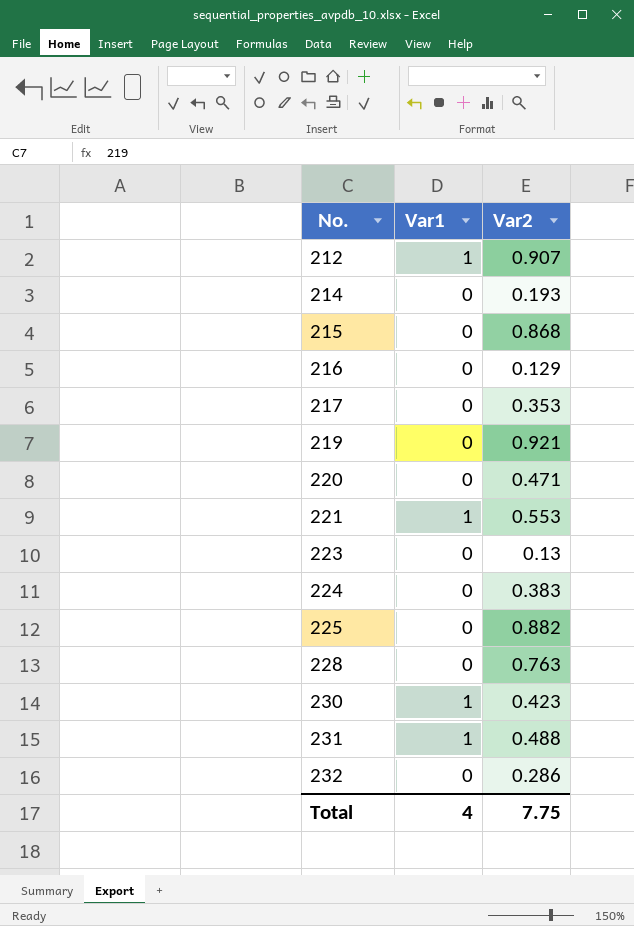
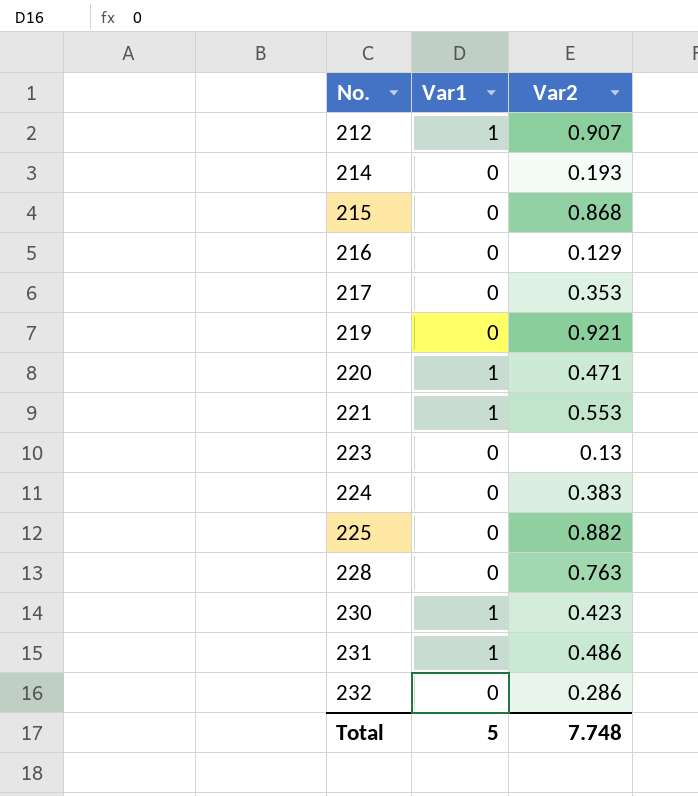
220 | Var1: 0 -> 1
231 | Var2: 0.488 -> 0.486
Total | Var1: 4 -> 5
Total | Var2: 7.75 -> 7.748

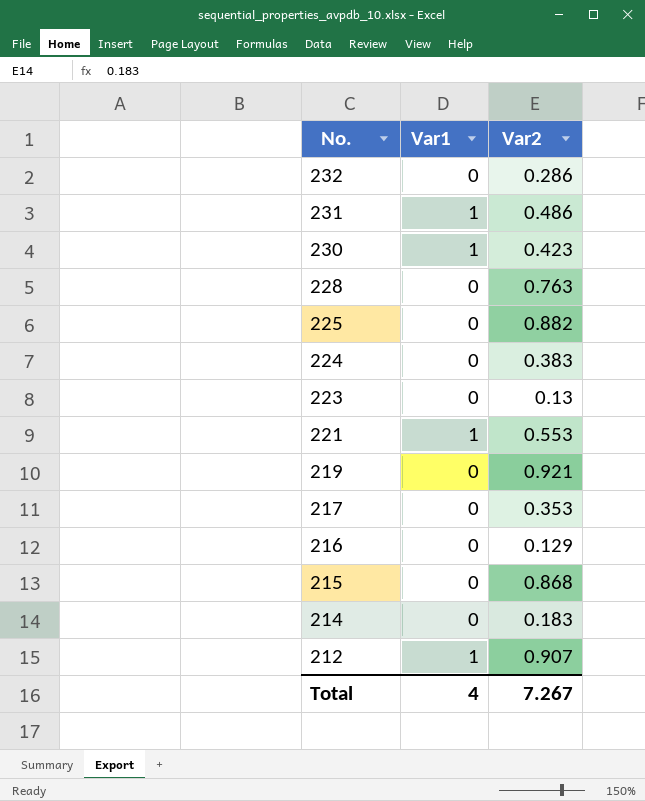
row order: No. ascending -> No. descending
row 220: 1 | 0.471 -> none
214 | Var2: 0.193 -> 0.183
Total | Var1: 5 -> 4
Total | Var2: 7.748 -> 7.267

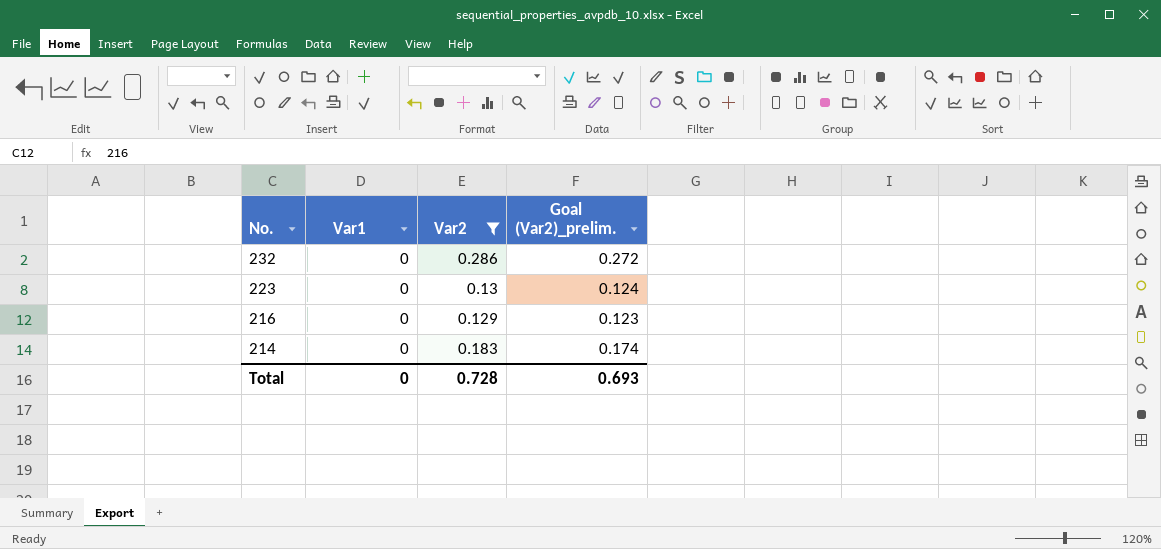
filter: none -> Var2 <= 0.286
column Goal (Var2)_prelim. | formula: none -> [Var2] * 0.95
Total | Var1: 4 -> 0
Total | Var2: 7.267 -> 0.728

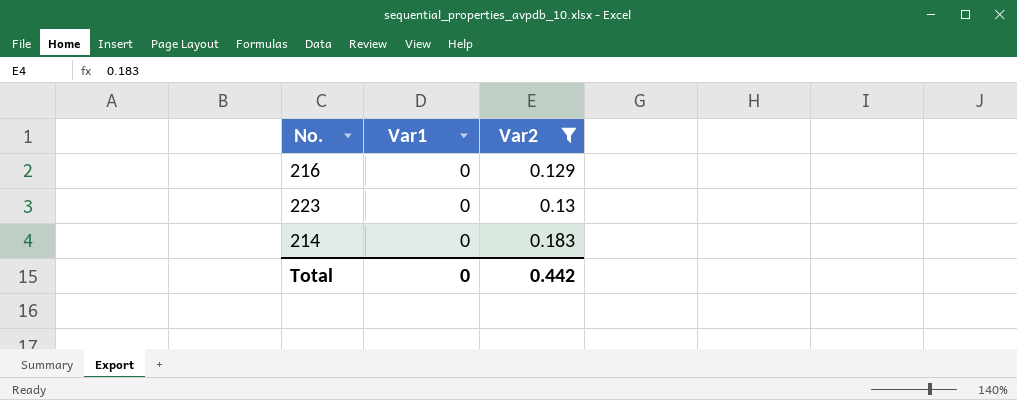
row order: No. descending -> Var2 ascending
column Goal (Var2)_prelim. | formula: [Var2] * 0.95 -> none
row 232: 0 | 0.286 | 0.272 -> none
Total | Var2: 0.728 -> 0.442

